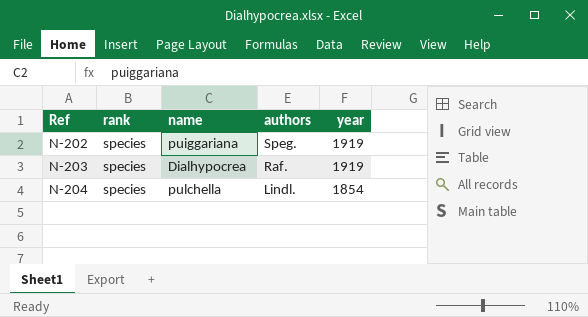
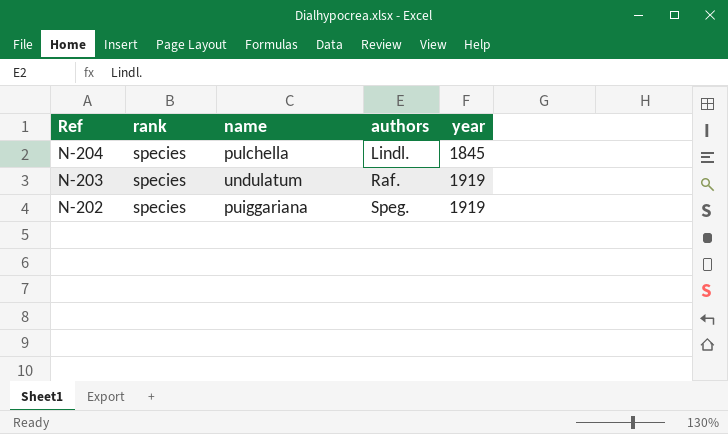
row order: Ref ascending -> Ref descending
N-204 | year: 1854 -> 1845
N-203 | name: Dialhypocrea -> undulatum

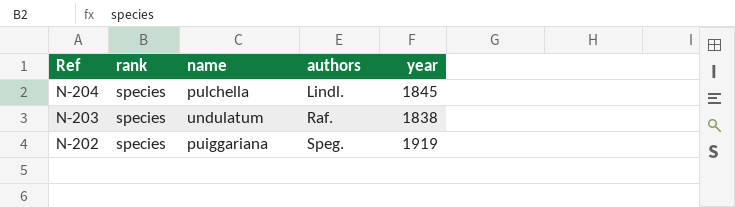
N-203 | year: 1919 -> 1838

